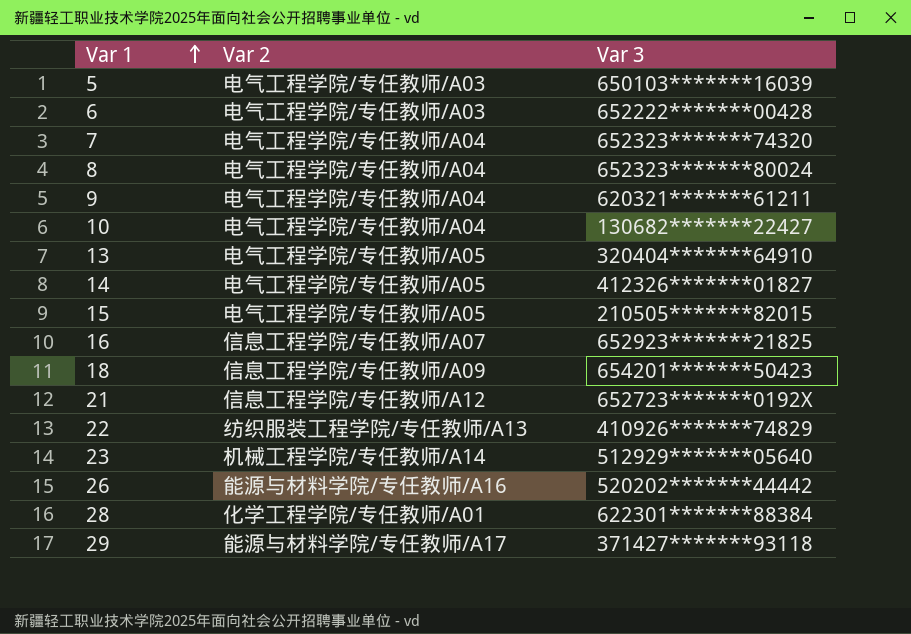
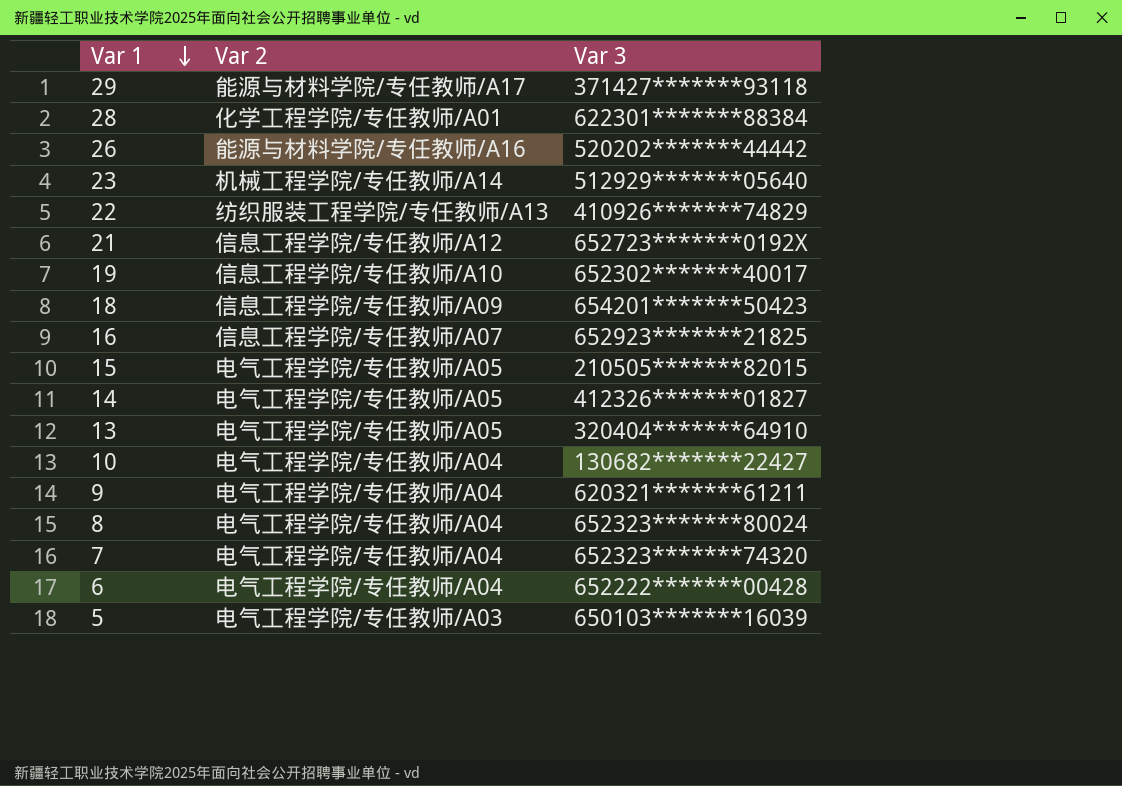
row order: Var 1 ascending -> Var 1 descending
row 19: none -> 信息工程学院/专任教师/A10 | 652302*******40017
6 | Var 2: 电气工程学院/专任教师/A03 -> 电气工程学院/专任教师/A04

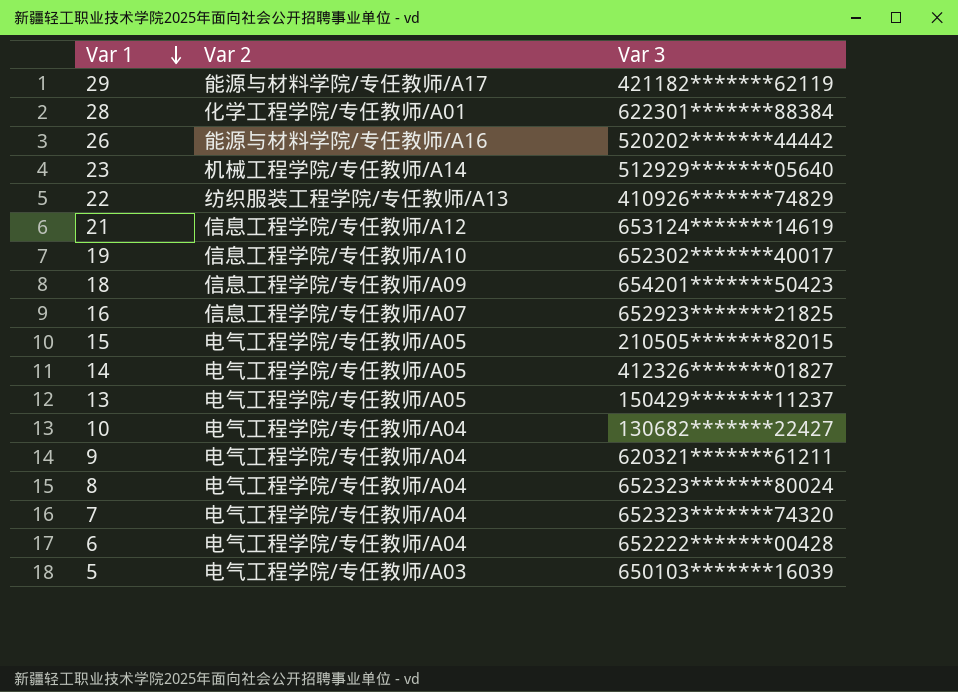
29 | Var 3: 371427*******93118 -> 421182*******62119
21 | Var 3: 652723*******0192X -> 653124*******14619
13 | Var 3: 320404*******64910 -> 150429*******11237

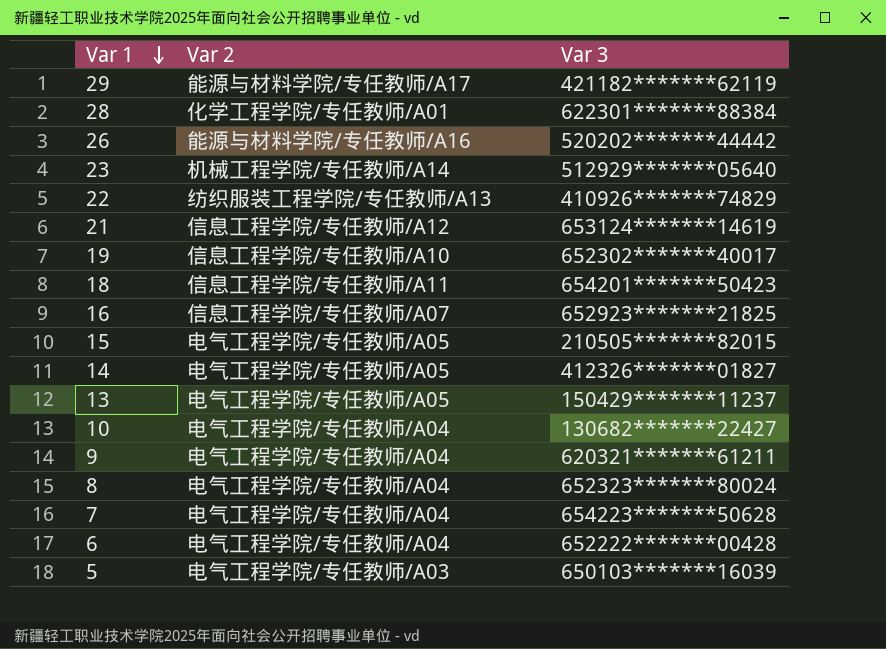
18 | Var 2: 信息工程学院/专任教师/A09 -> 信息工程学院/专任教师/A11
7 | Var 3: 652323*******74320 -> 654223*******50628

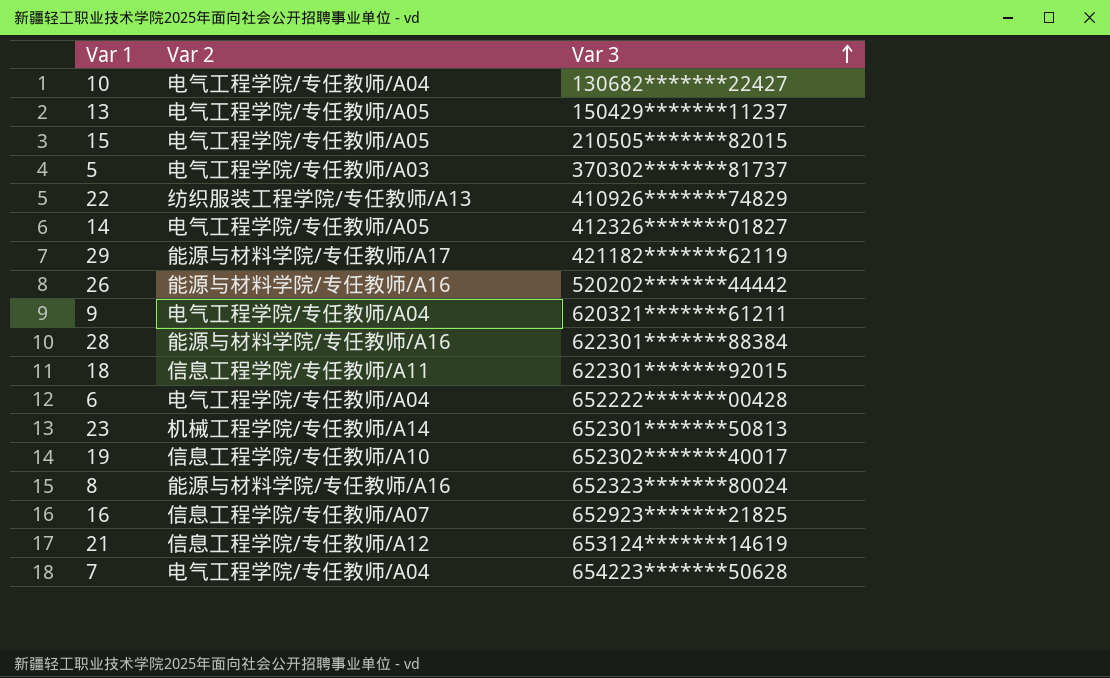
row order: Var 1 descending -> Var 3 ascending
5 | Var 3: 650103*******16039 -> 370302*******81737
28 | Var 2: 化学工程学院/专任教师/A01 -> 能源与材料学院/专任教师/A16
18 | Var 3: 654201*******50423 -> 622301*******92015
23 | Var 3: 512929*******05640 -> 652301*******50813
8 | Var 2: 电气工程学院/专任教师/A04 -> 能源与材料学院/专任教师/A16

